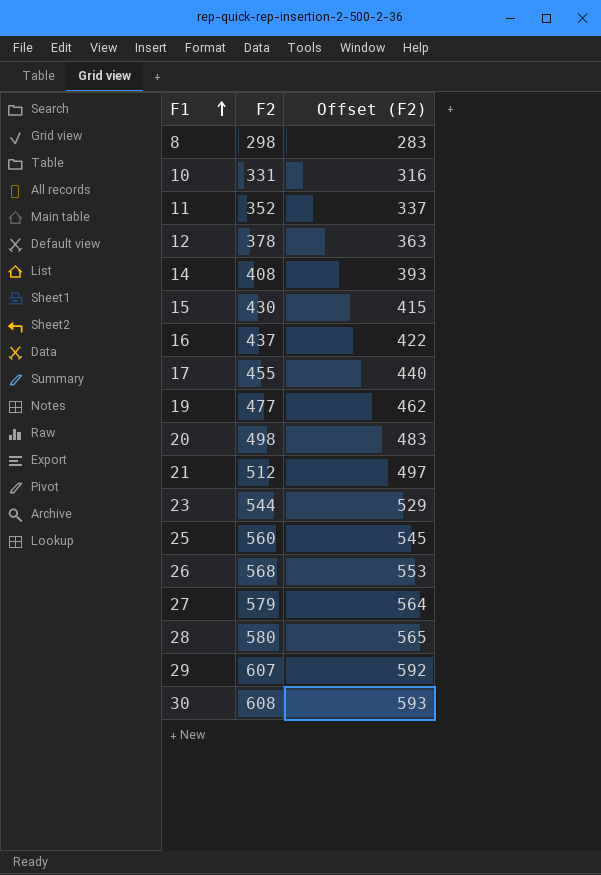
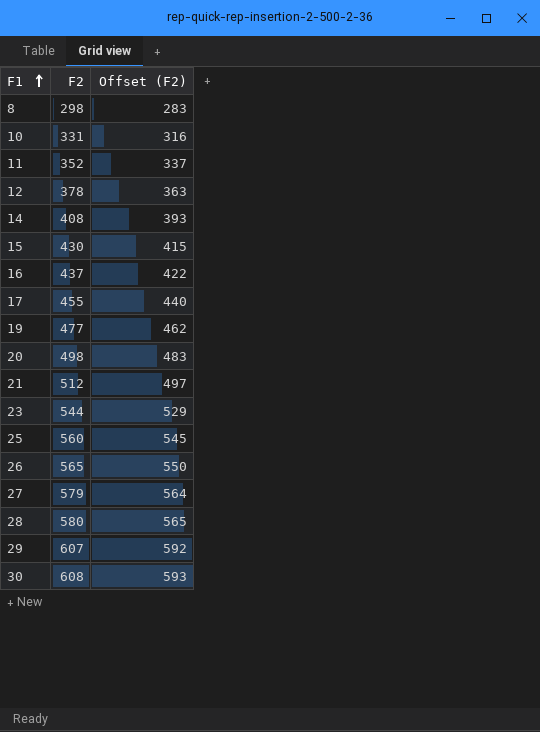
26 | F2: 568 -> 565
26 | Offset (F2): 553 -> 550

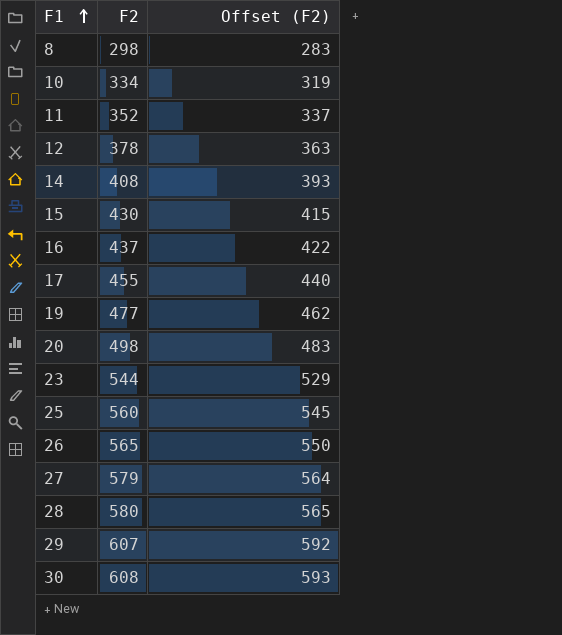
row 21: 512 | 497 -> none
10 | F2: 331 -> 334
10 | Offset (F2): 316 -> 319

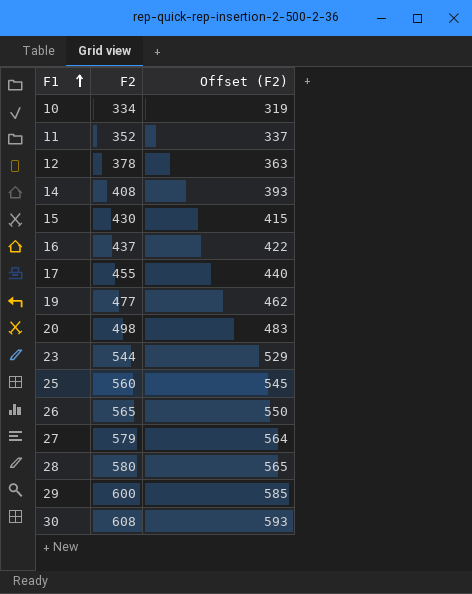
row 8: 298 | 283 -> none
29 | F2: 607 -> 600
29 | Offset (F2): 592 -> 585

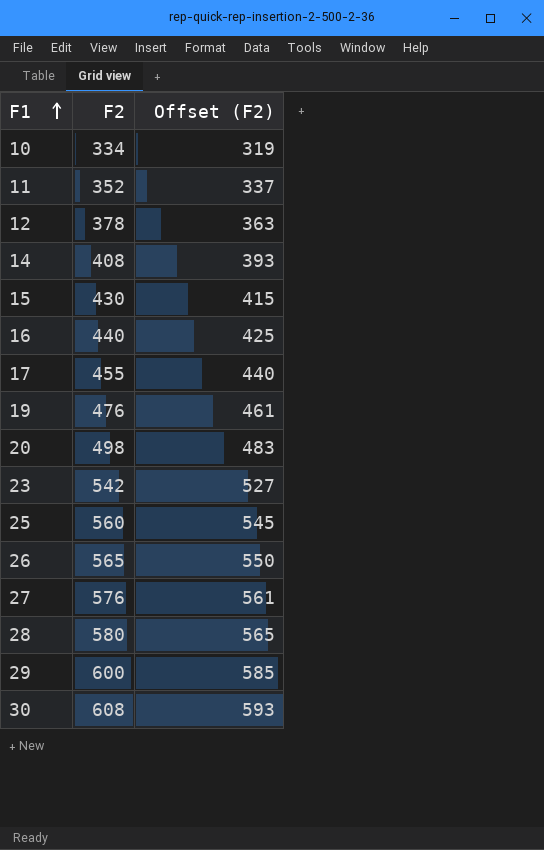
16 | F2: 437 -> 440
16 | Offset (F2): 422 -> 425
19 | F2: 477 -> 476
19 | Offset (F2): 462 -> 461
23 | F2: 544 -> 542
23 | Offset (F2): 529 -> 527
27 | F2: 579 -> 576
27 | Offset (F2): 564 -> 561

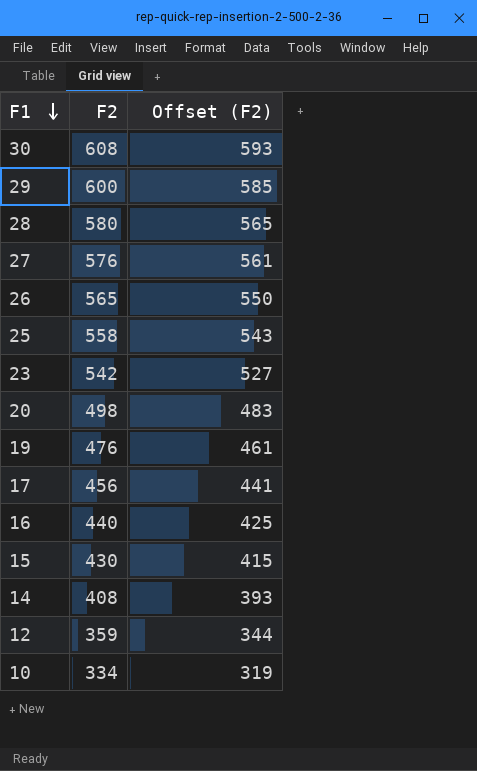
row order: F1 ascending -> F1 descending
row 11: 352 | 337 -> none
25 | F2: 560 -> 558
25 | Offset (F2): 545 -> 543
17 | F2: 455 -> 456
17 | Offset (F2): 440 -> 441
12 | F2: 378 -> 359
12 | Offset (F2): 363 -> 344

